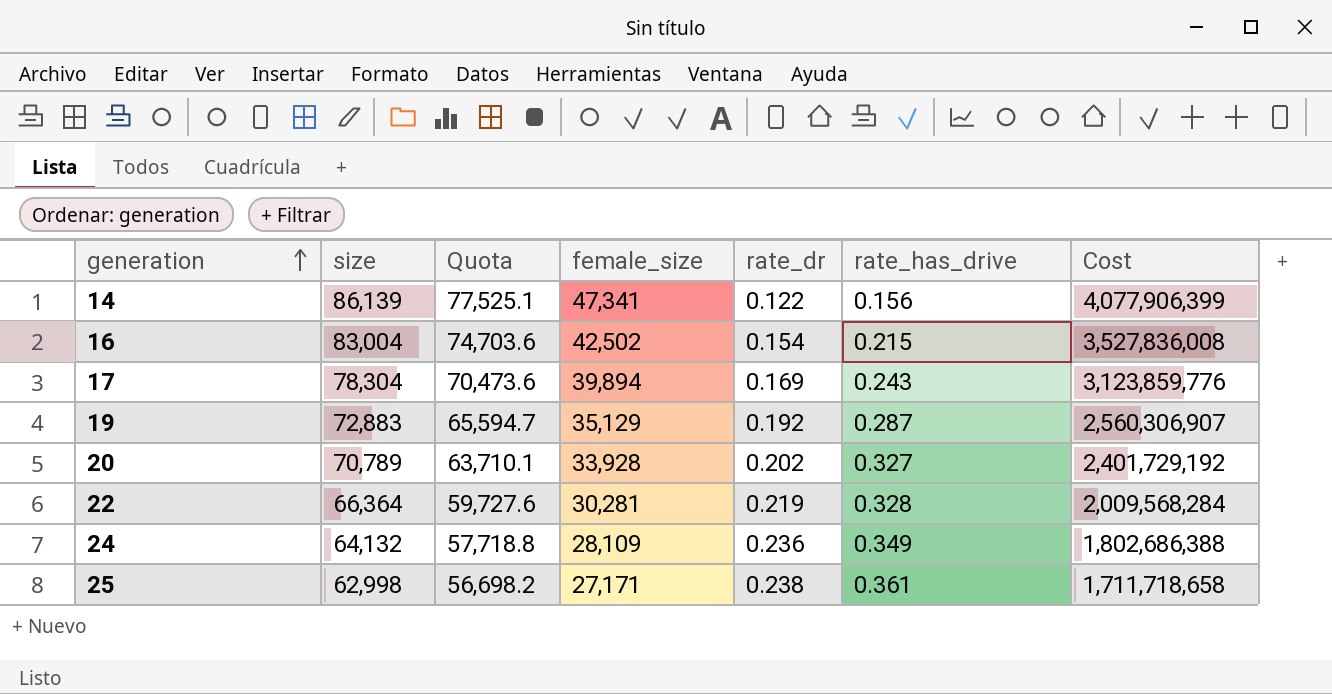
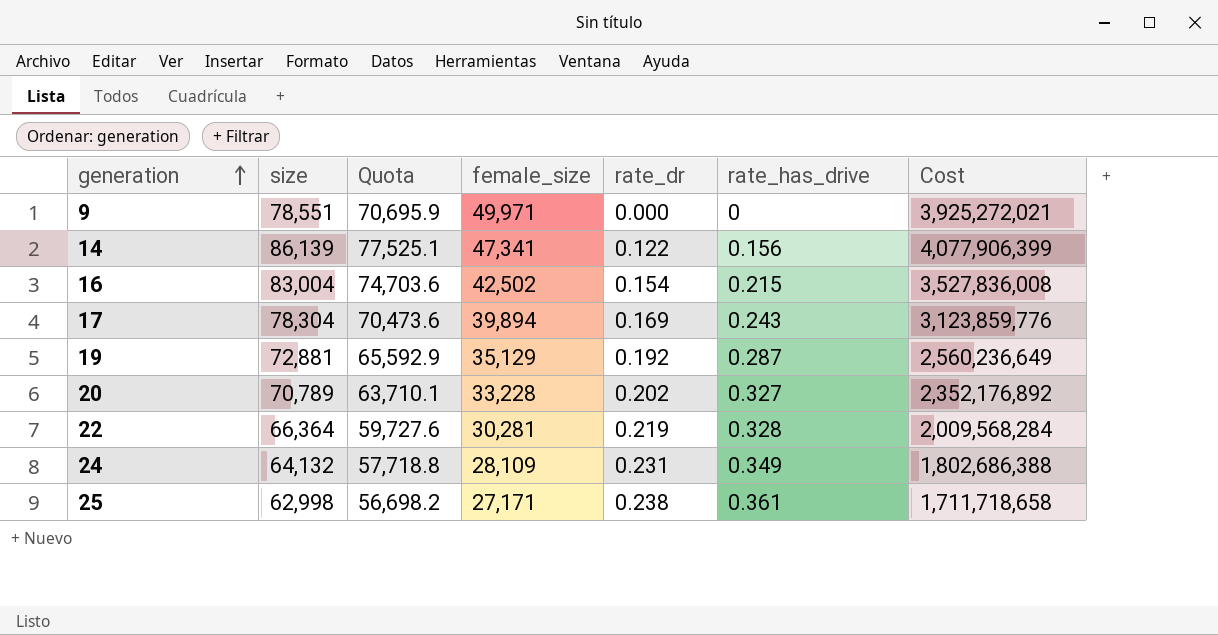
row 9: none -> 78,551 | 70,695.9 | 49,971 | 0.000 | 0 | 3,925,272,021
19 | size: 72,883 -> 72,881
19 | Quota: 65,594.7 -> 65,592.9
19 | Cost: 2,560,306,907 -> 2,560,236,649
20 | female_size: 33,928 -> 33,228
20 | Cost: 2,401,729,192 -> 2,352,176,892
24 | rate_dr: 0.236 -> 0.231

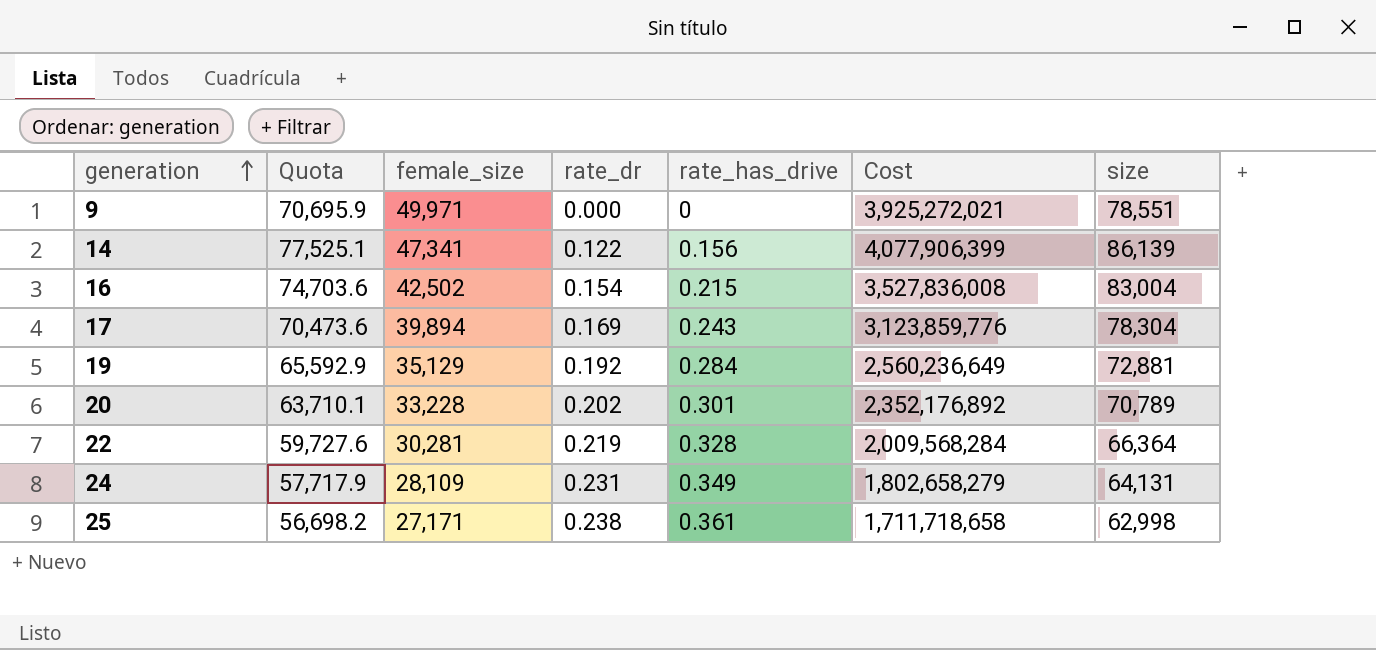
column size | position: 2 -> 7
19 | rate_has_drive: 0.287 -> 0.284
20 | rate_has_drive: 0.327 -> 0.301
24 | Quota: 57,718.8 -> 57,717.9
24 | Cost: 1,802,686,388 -> 1,802,658,279
24 | size: 64,132 -> 64,131

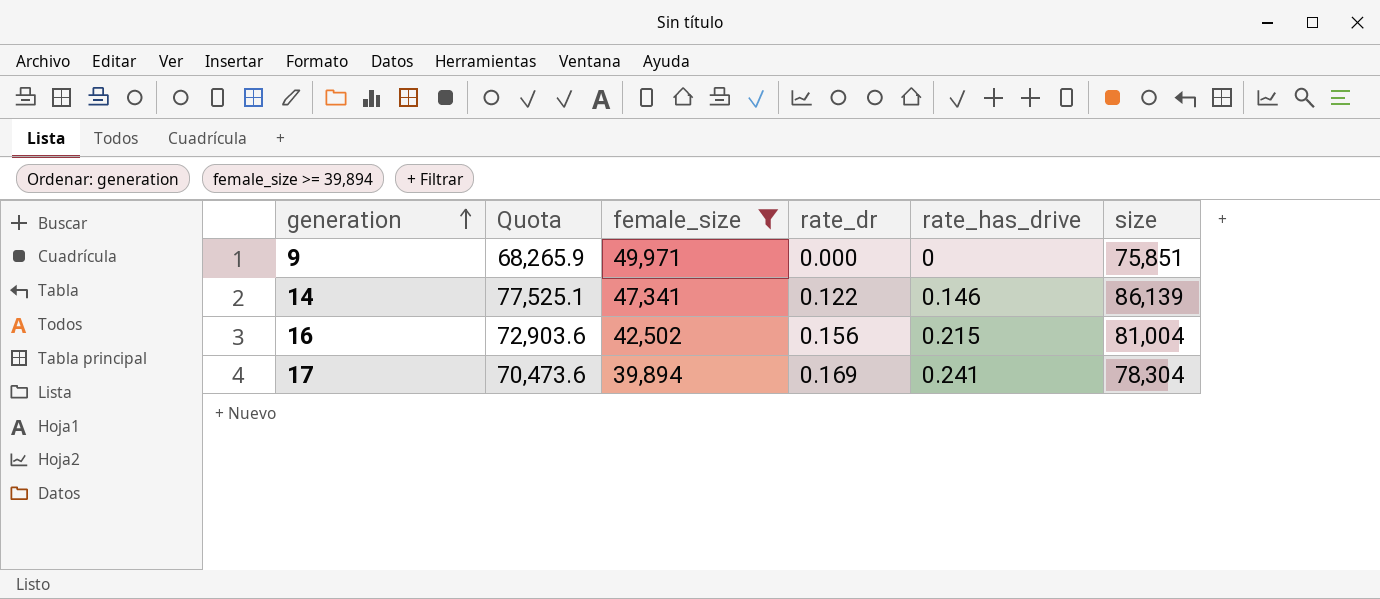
filter: none -> female_size >= 39,894
column Cost | formula: [female_size] * [size] -> none
9 | Quota: 70,695.9 -> 68,265.9
9 | size: 78,551 -> 75,851
14 | rate_has_drive: 0.156 -> 0.146
16 | Quota: 74,703.6 -> 72,903.6
16 | rate_dr: 0.154 -> 0.156
16 | size: 83,004 -> 81,004
17 | rate_has_drive: 0.243 -> 0.241

